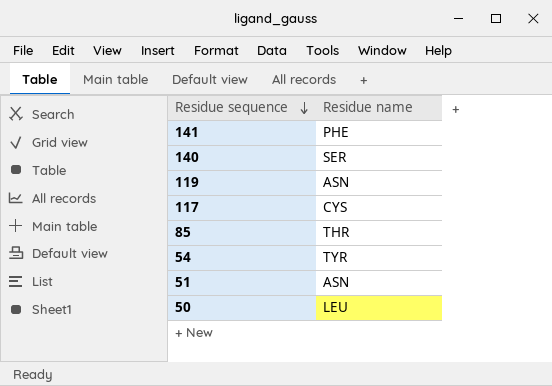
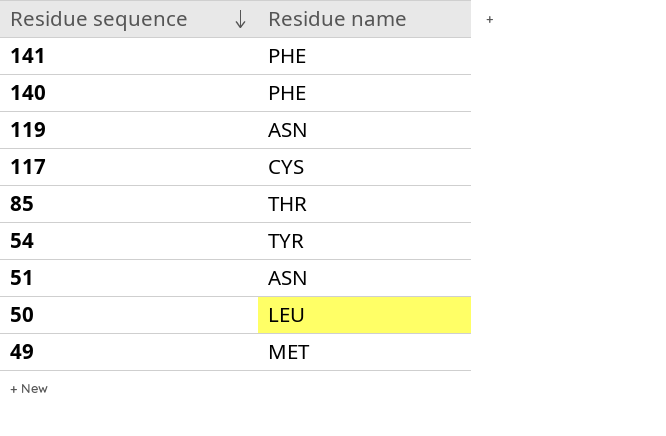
140 | Residue name: SER -> PHE
row 49: none -> MET

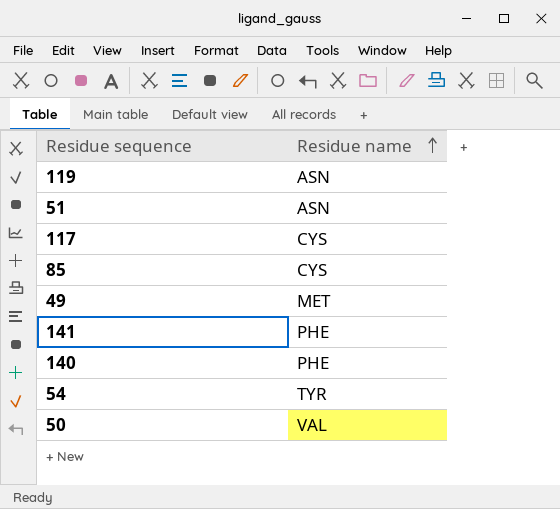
row order: Residue sequence descending -> Residue name ascending
85 | Residue name: THR -> CYS
50 | Residue name: LEU -> VAL

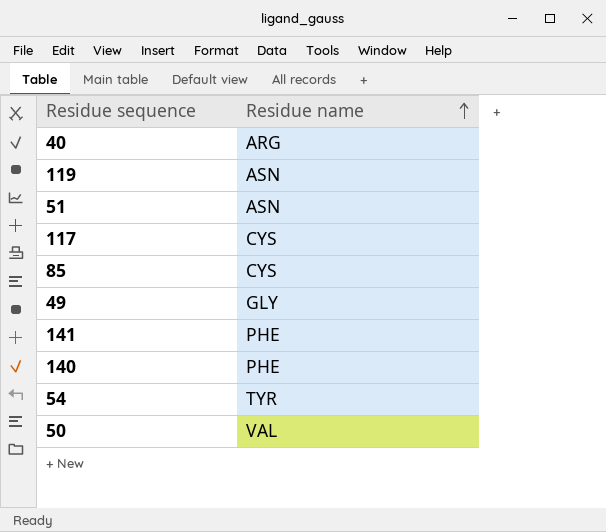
row 40: none -> ARG
49 | Residue name: MET -> GLY

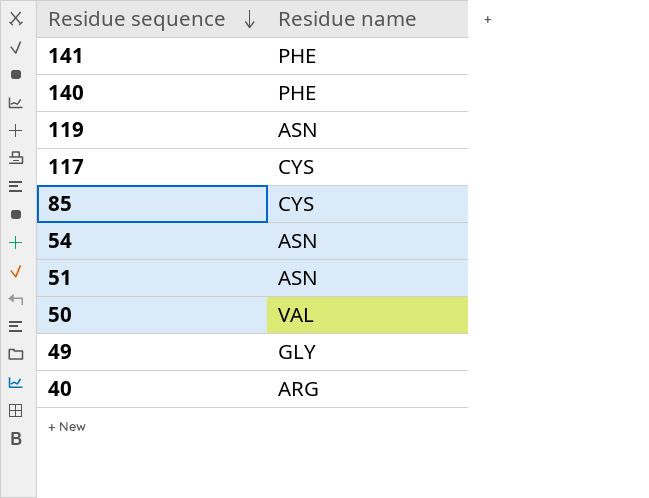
row order: Residue name ascending -> Residue sequence descending
54 | Residue name: TYR -> ASN

